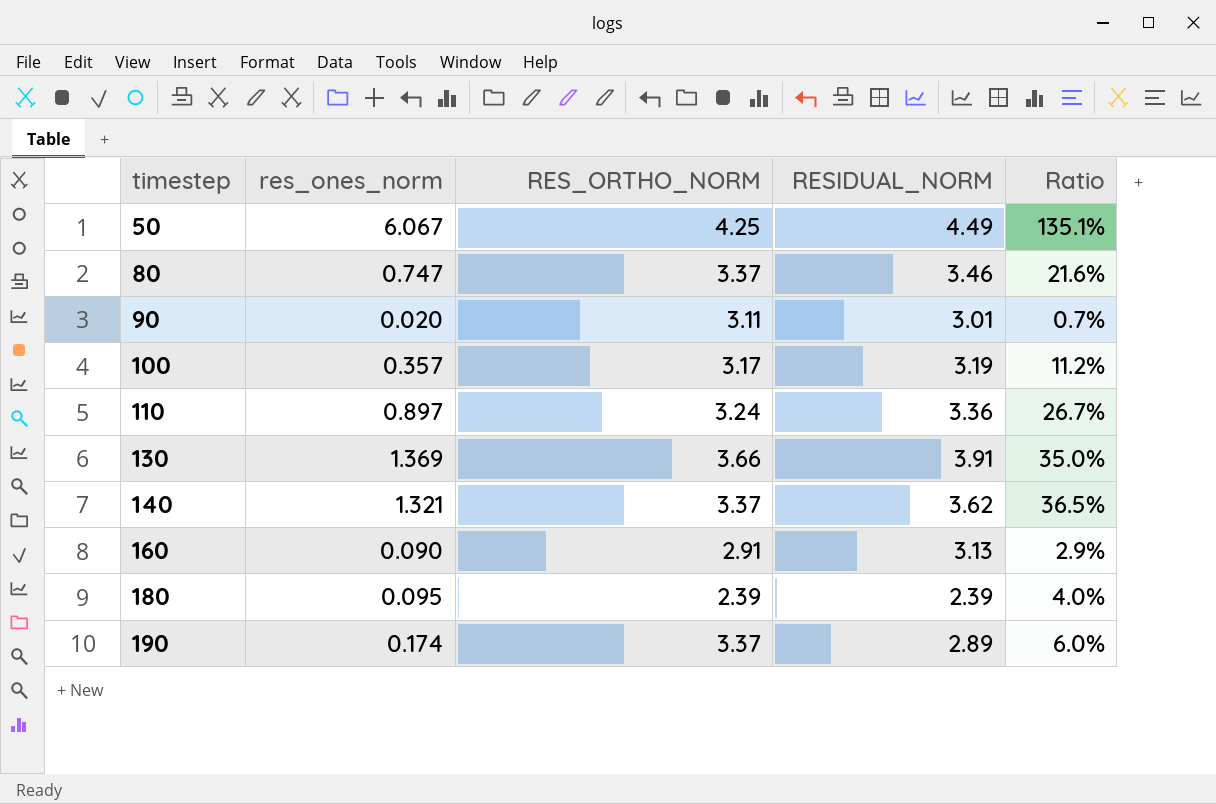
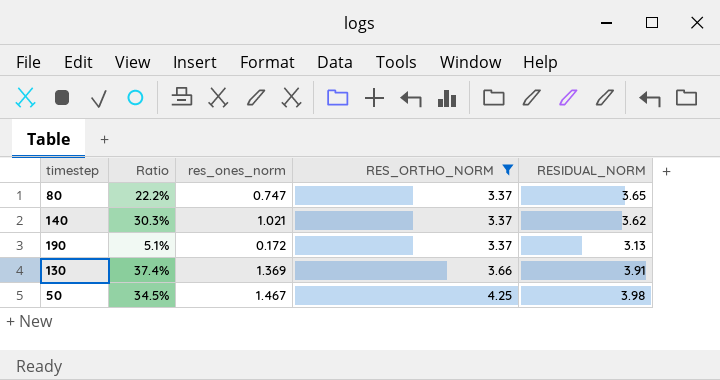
filter: none -> RES_ORTHO_NORM >= 3.37
row order: timestep ascending -> RES_ORTHO_NORM ascending
column Ratio | formula: [res_ones_norm] / [RESIDUAL_NORM] -> [res_ones_norm] / [RES_ORTHO_NORM]
column Ratio | position: 5 -> 2
80 | RESIDUAL_NORM: 3.46 -> 3.65
140 | res_ones_norm: 1.321 -> 1.021
190 | res_ones_norm: 0.174 -> 0.172
190 | RESIDUAL_NORM: 2.89 -> 3.13
50 | res_ones_norm: 6.067 -> 1.467
50 | RESIDUAL_NORM: 4.49 -> 3.98

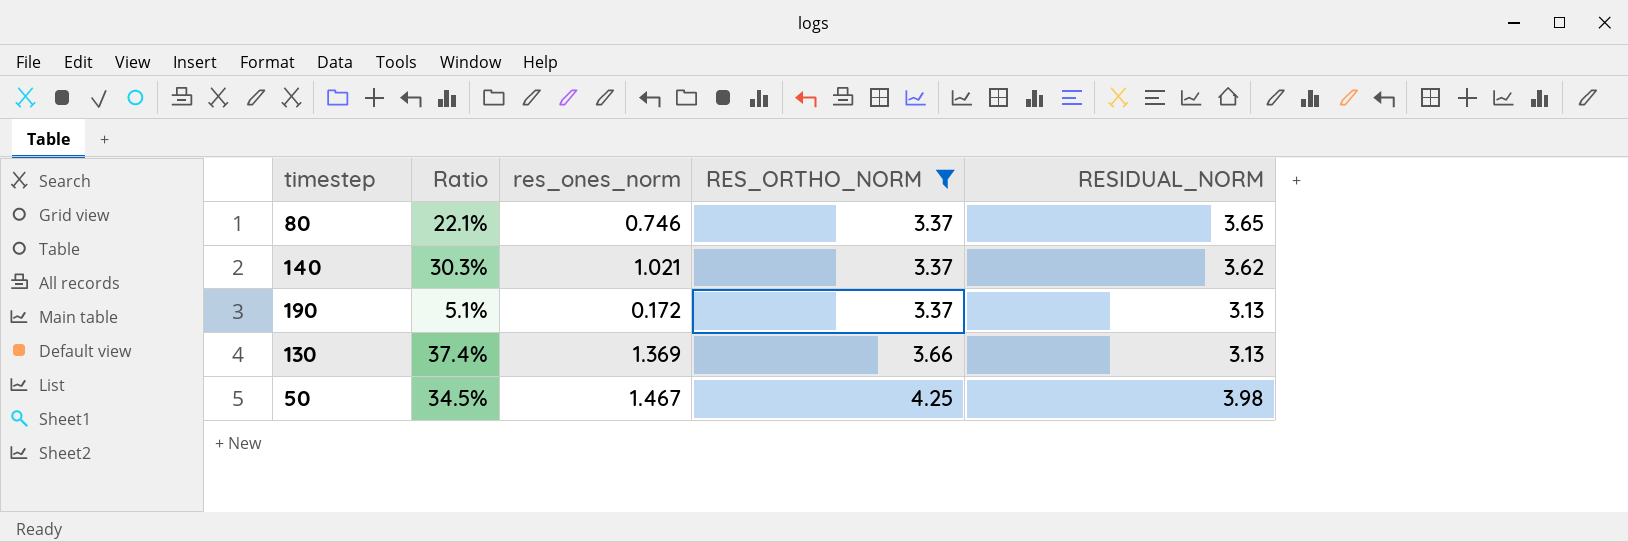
80 | Ratio: 22.2% -> 22.1%
80 | res_ones_norm: 0.747 -> 0.746
130 | RESIDUAL_NORM: 3.91 -> 3.13

